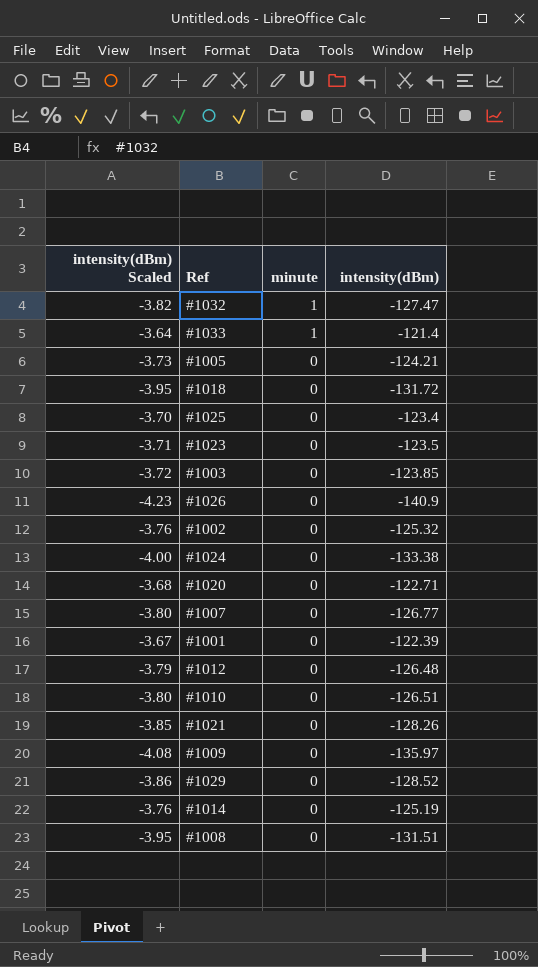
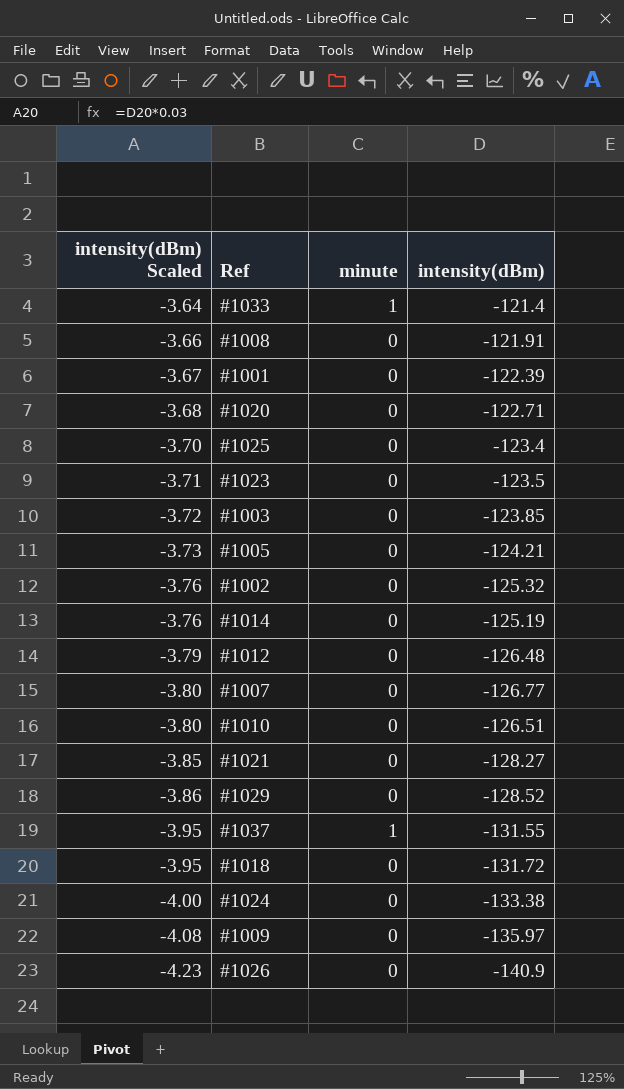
row order: minute descending -> intensity(dBm) Scaled descending
row #1032: -3.82 | 1 | -127.47 -> none
#1008 | intensity(dBm) Scaled: -3.95 -> -3.66
#1008 | intensity(dBm): -131.51 -> -121.91
#1021 | intensity(dBm): -128.26 -> -128.27
row #1037: none -> -3.95 | 1 | -131.55

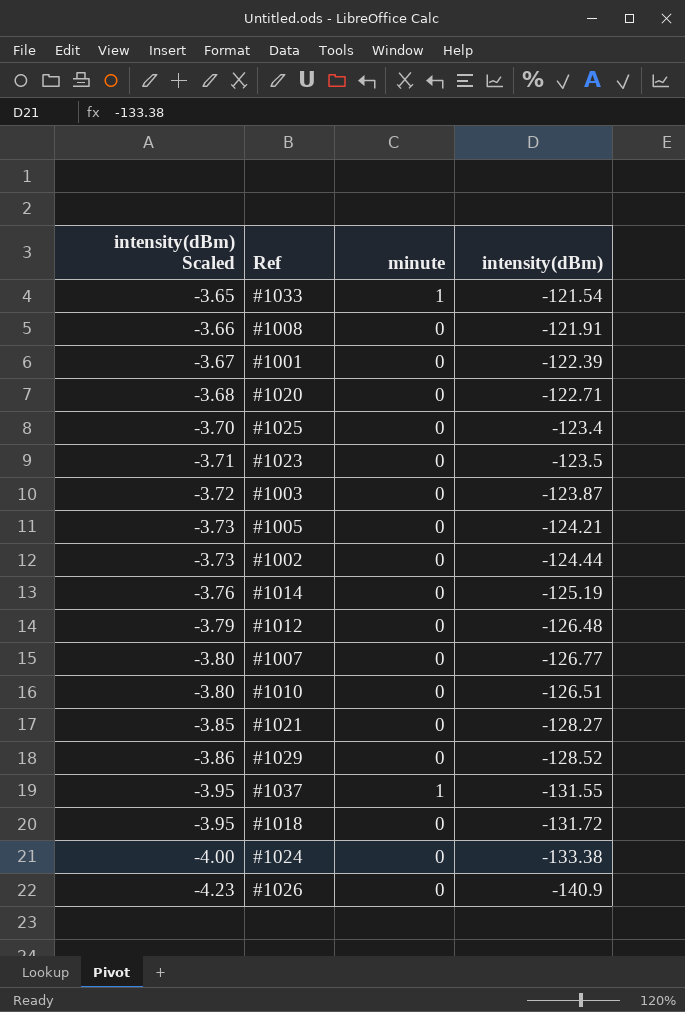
row #1009: -4.08 | 0 | -135.97 -> none
#1033 | intensity(dBm) Scaled: -3.64 -> -3.65
#1033 | intensity(dBm): -121.4 -> -121.54
#1003 | intensity(dBm): -123.85 -> -123.87
#1002 | intensity(dBm) Scaled: -3.76 -> -3.73
#1002 | intensity(dBm): -125.32 -> -124.44

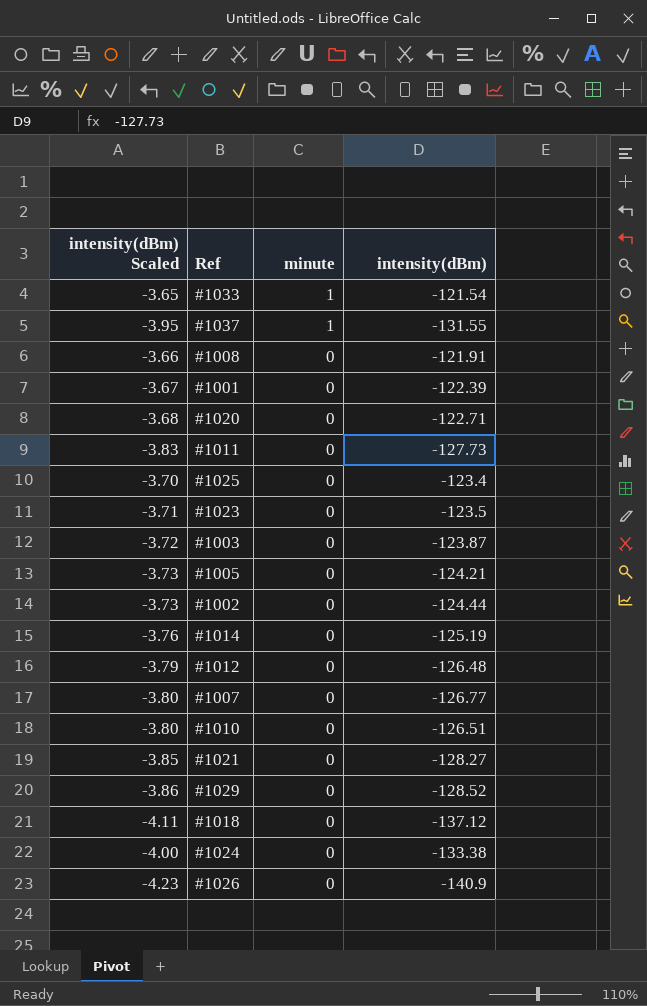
row order: intensity(dBm) Scaled descending -> minute descending
row #1011: none -> -3.83 | 0 | -127.73
#1018 | intensity(dBm) Scaled: -3.95 -> -4.11
#1018 | intensity(dBm): -131.72 -> -137.12

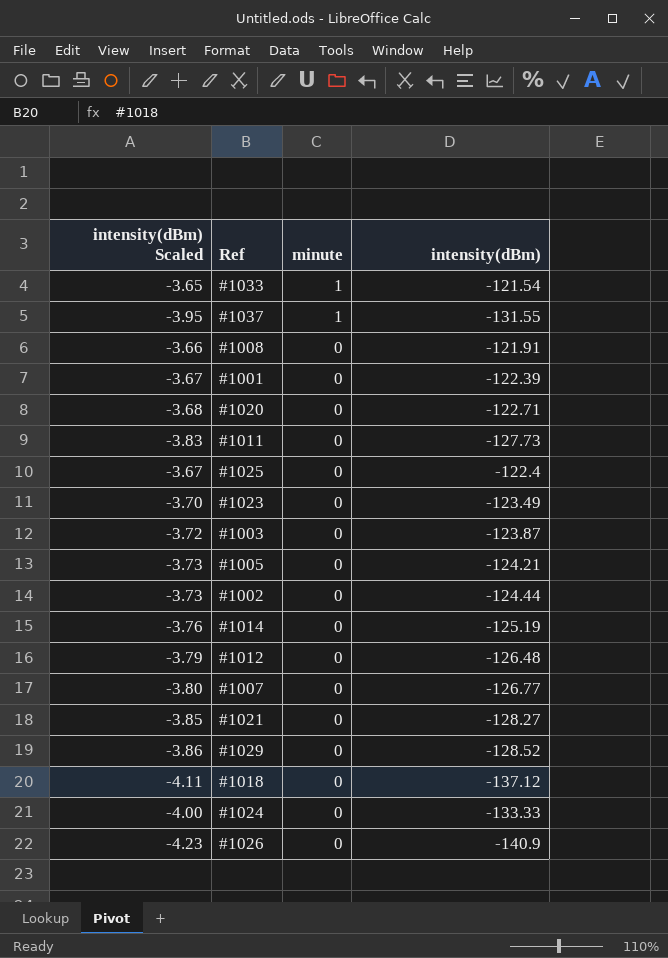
row #1010: -3.80 | 0 | -126.51 -> none
#1025 | intensity(dBm) Scaled: -3.70 -> -3.67
#1025 | intensity(dBm): -123.4 -> -122.4
#1023 | intensity(dBm) Scaled: -3.71 -> -3.70
#1023 | intensity(dBm): -123.5 -> -123.49
#1024 | intensity(dBm): -133.38 -> -133.33

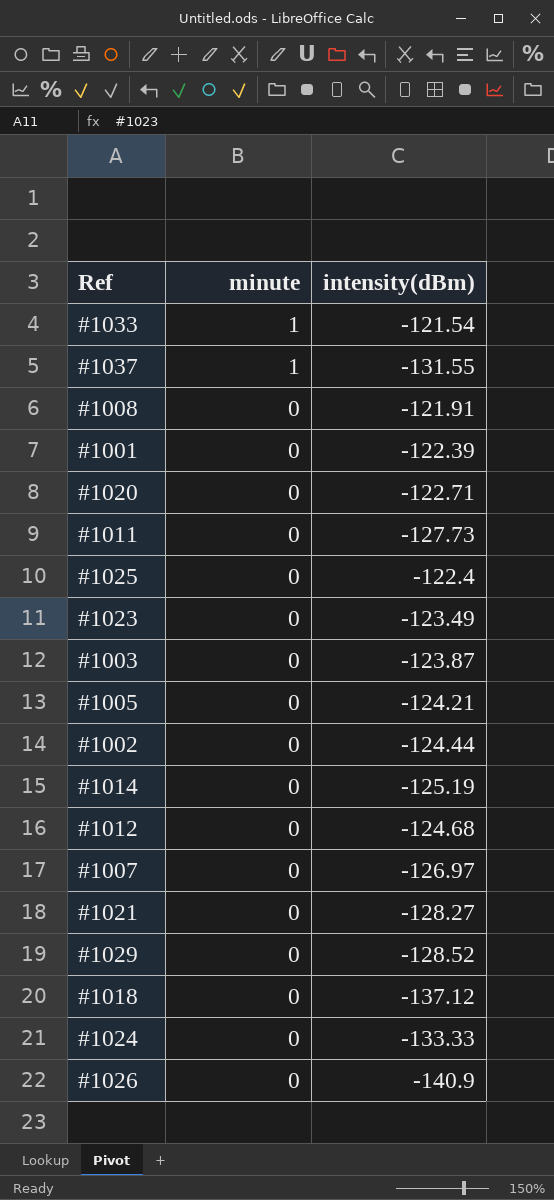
column intensity(dBm) Scaled | formula: [intensity(dBm)] * 0.03 -> none
#1012 | intensity(dBm): -126.48 -> -124.68
#1007 | intensity(dBm): -126.77 -> -126.97

